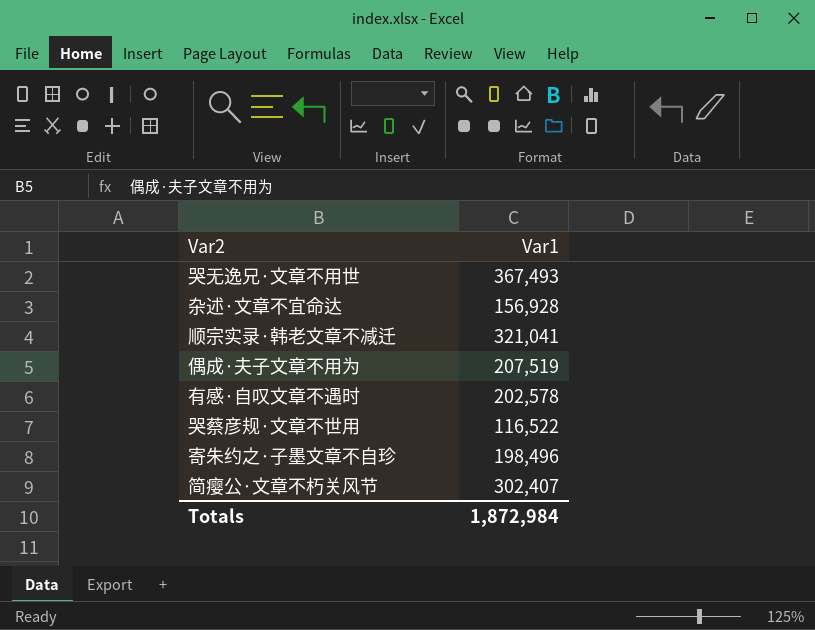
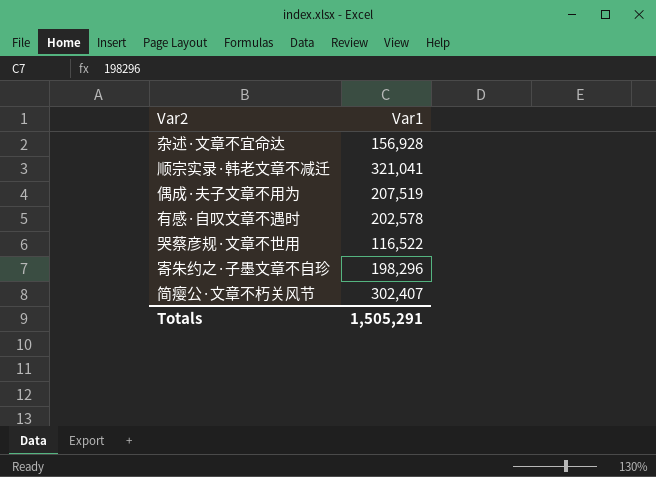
row 哭无逸兄·文章不用世: 367,493 -> none
寄朱约之·子墨文章不自珍 | Var1: 198,496 -> 198,296
Totals | Var1: 1,872,984 -> 1,505,291

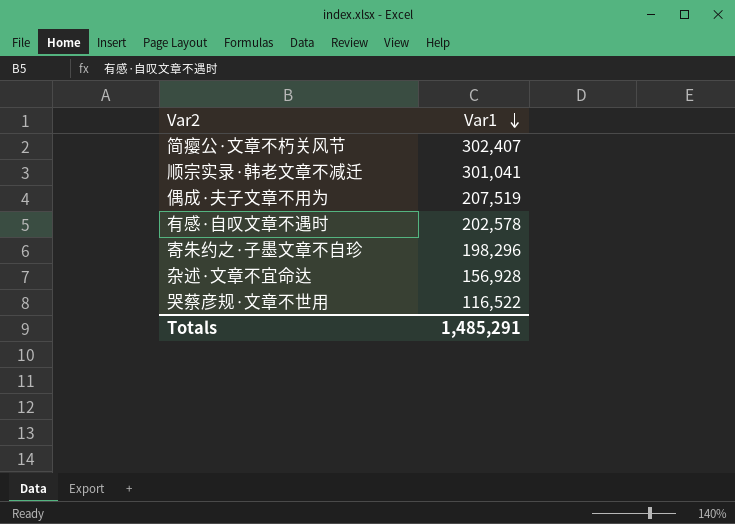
row order: none -> Var1 descending
顺宗实录·韩老文章不减迁 | Var1: 321,041 -> 301,041
Totals | Var1: 1,505,291 -> 1,485,291

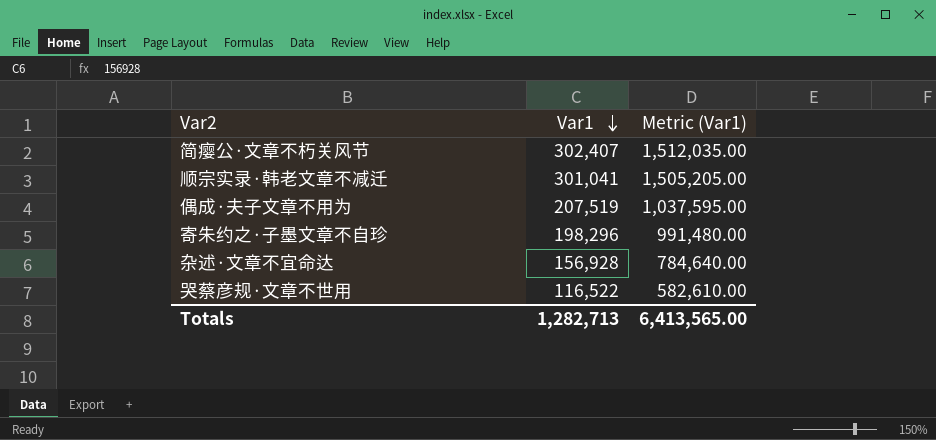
column Metric (Var1) | formula: none -> [Var1] * 5
row 有感·自叹文章不遇时: 202,578 -> none
Totals | Var1: 1,485,291 -> 1,282,713

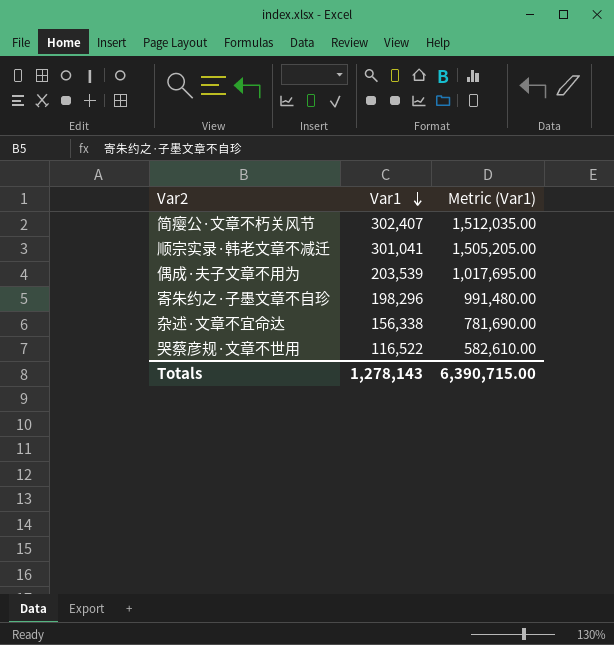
偶成·夫子文章不用为 | Var1: 207,519 -> 203,539
偶成·夫子文章不用为 | Metric (Var1): 1,037,595.00 -> 1,017,695.00
杂述·文章不宜命达 | Var1: 156,928 -> 156,338
杂述·文章不宜命达 | Metric (Var1): 784,640.00 -> 781,690.00
Totals | Var1: 1,282,713 -> 1,278,143
Totals | Metric (Var1): 6,413,565.00 -> 6,390,715.00

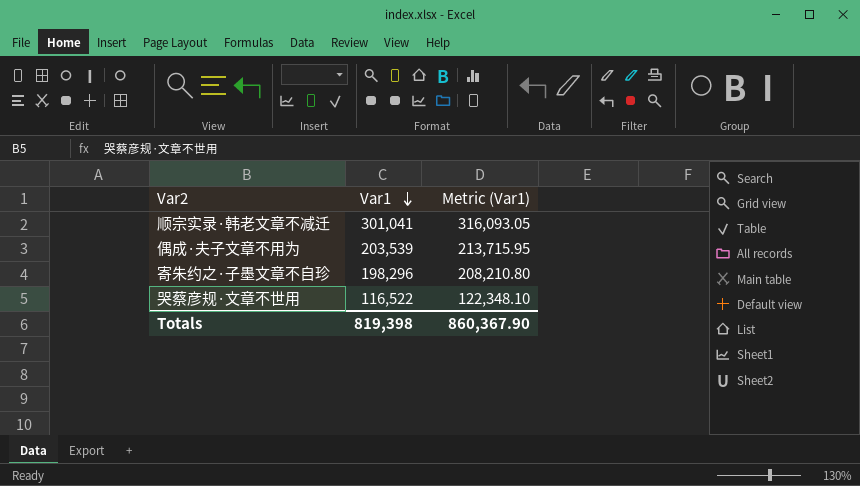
column Metric (Var1) | formula: [Var1] * 5 -> [Var1] * 1.05
row 简瘿公·文章不朽关风节: 302,407 | 1,512,035.00 -> none
row 杂述·文章不宜命达: 156,338 | 781,690.00 -> none
Totals | Var1: 1,278,143 -> 819,398
Totals | Metric (Var1): 6,390,715.00 -> 860,367.90

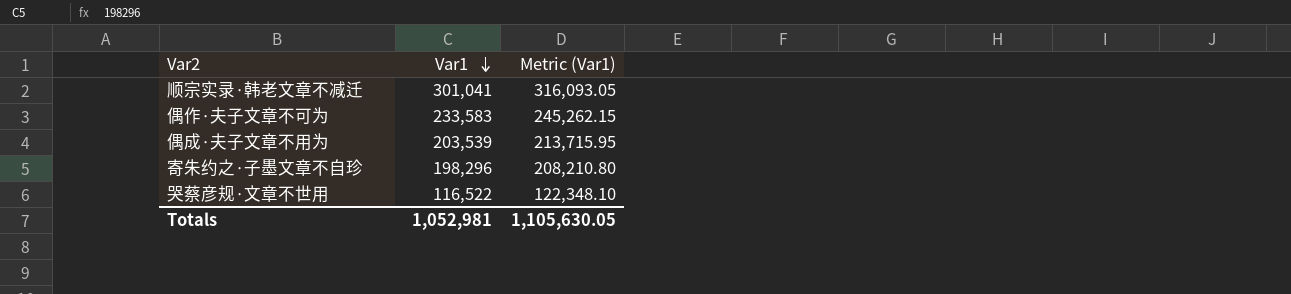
row 偶作·夫子文章不可为: none -> 233,583 | 245,262.15
Totals | Var1: 819,398 -> 1,052,981
Totals | Metric (Var1): 860,367.90 -> 1,105,630.05

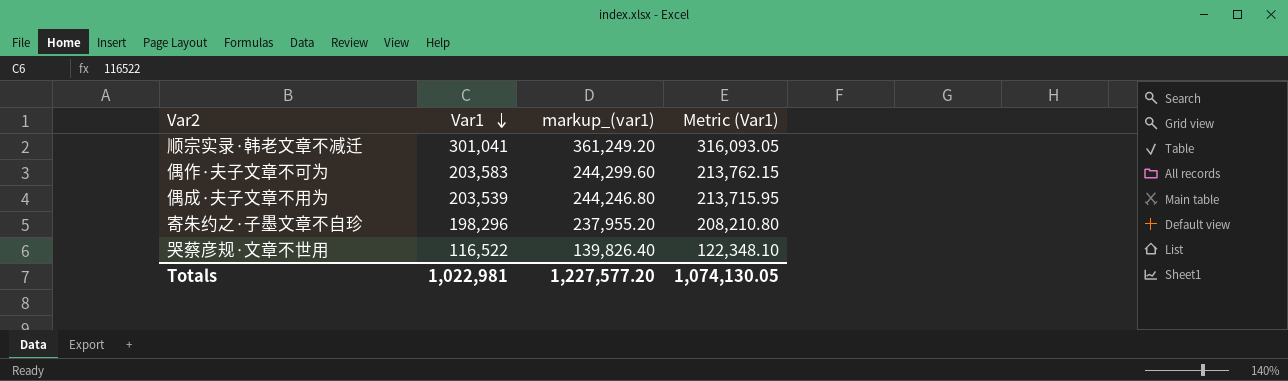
column markup_(var1) | formula: none -> [Var1] * 1.2
偶作·夫子文章不可为 | Var1: 233,583 -> 203,583
偶作·夫子文章不可为 | Metric (Var1): 245,262.15 -> 213,762.15
Totals | Var1: 1,052,981 -> 1,022,981
Totals | Metric (Var1): 1,105,630.05 -> 1,074,130.05

